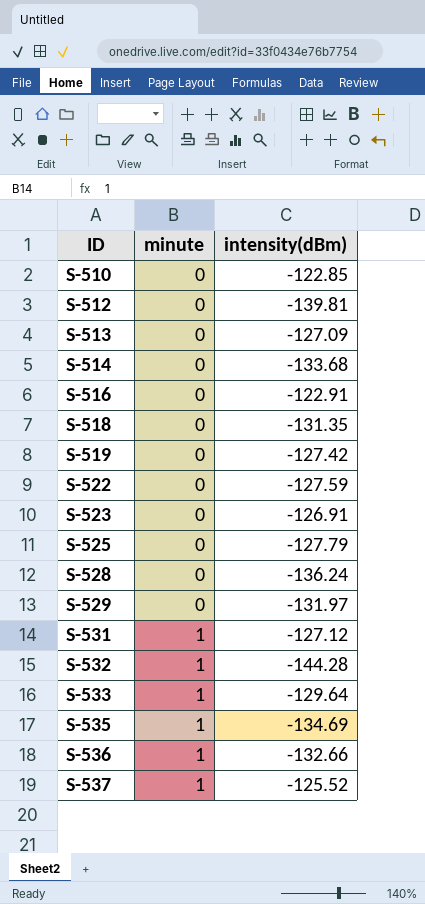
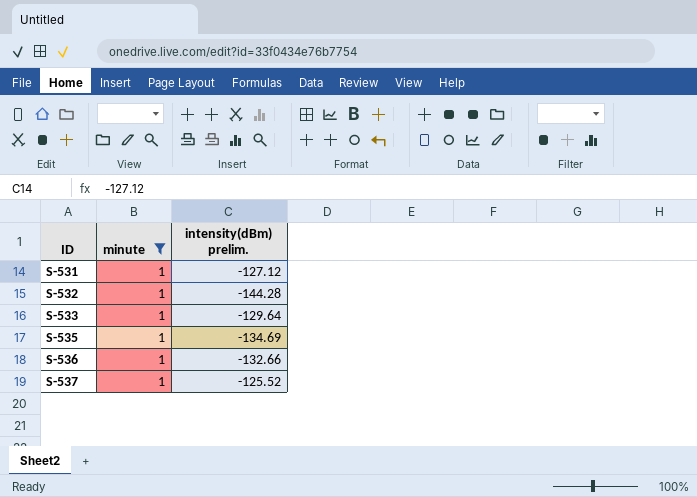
filter: none -> minute = 1
column name: intensity(dBm) -> intensity(dBm) prelim.

